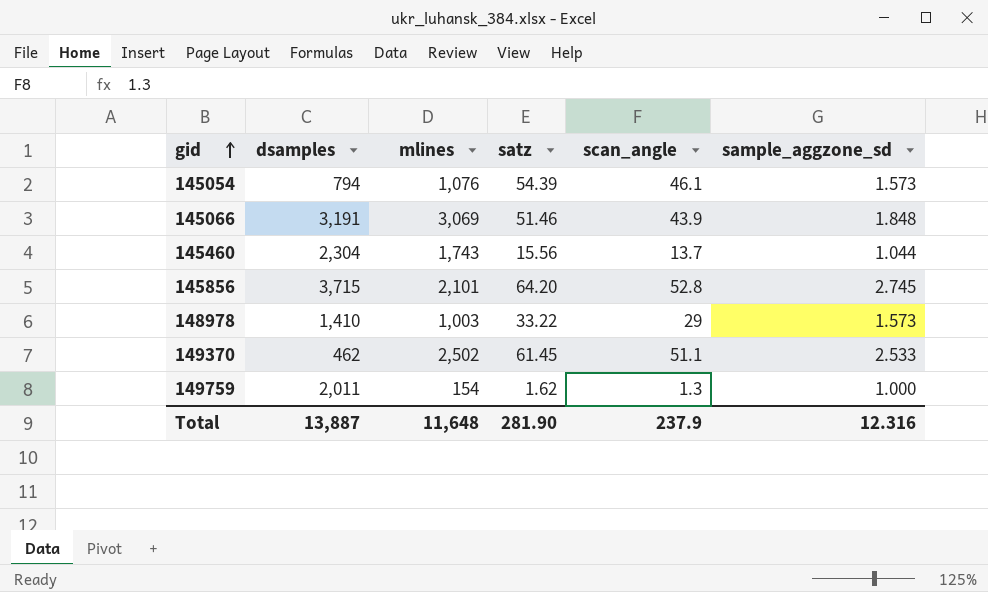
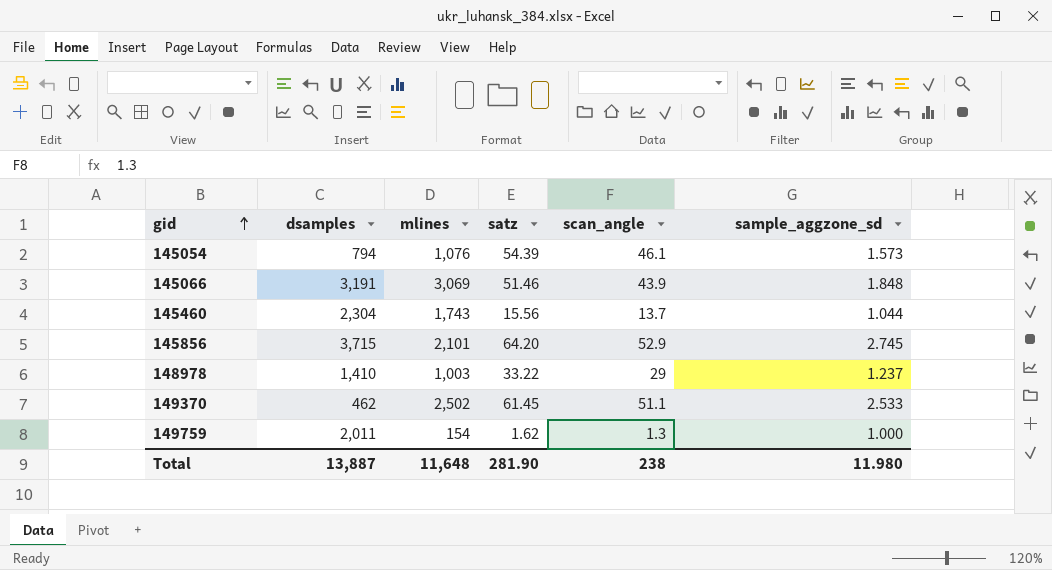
145856 | scan_angle: 52.8 -> 52.9
148978 | sample_aggzone_sd: 1.573 -> 1.237
Total | scan_angle: 237.9 -> 238
Total | sample_aggzone_sd: 12.316 -> 11.980

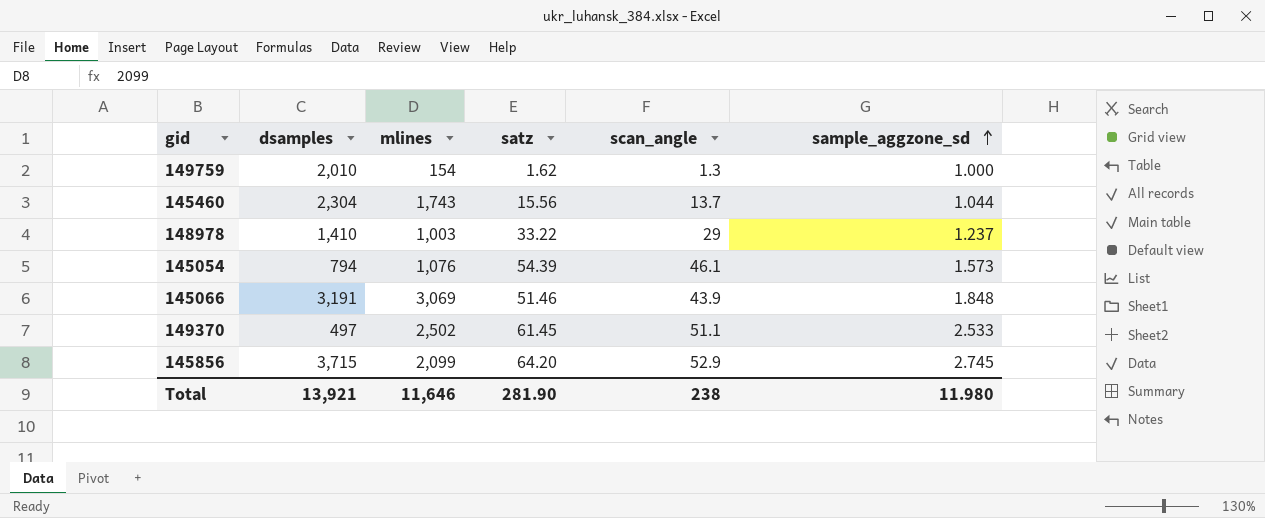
row order: gid ascending -> sample_aggzone_sd ascending
149759 | dsamples: 2,011 -> 2,010
149370 | dsamples: 462 -> 497
145856 | mlines: 2,101 -> 2,099
Total | dsamples: 13,887 -> 13,921
Total | mlines: 11,648 -> 11,646

